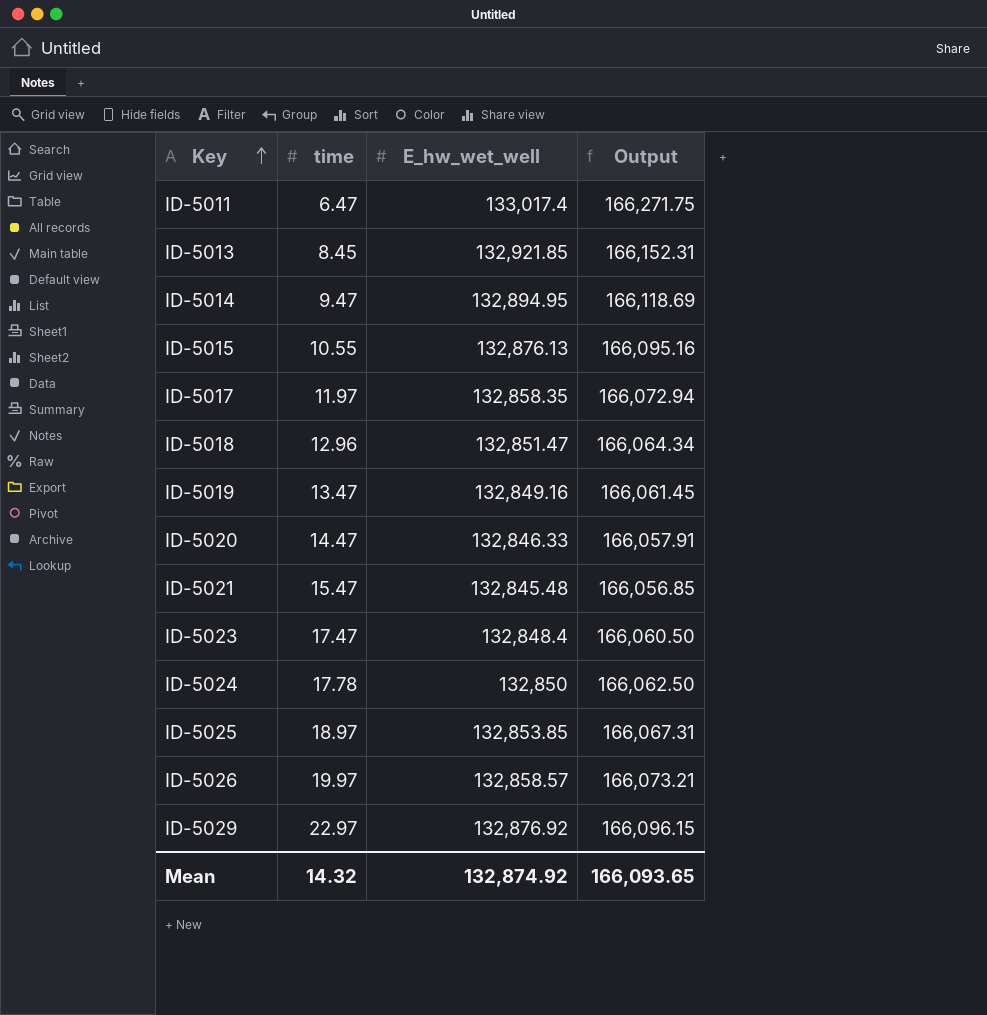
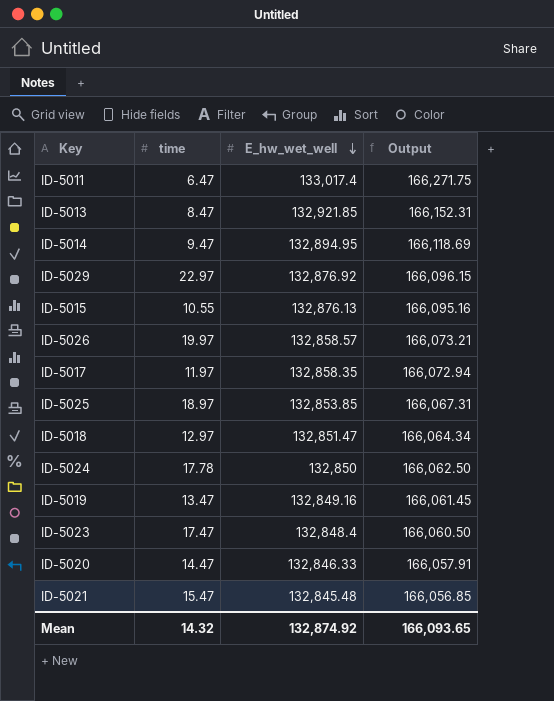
row order: Key ascending -> E_hw_wet_well descending
ID-5013 | time: 8.45 -> 8.47
ID-5018 | time: 12.96 -> 12.97

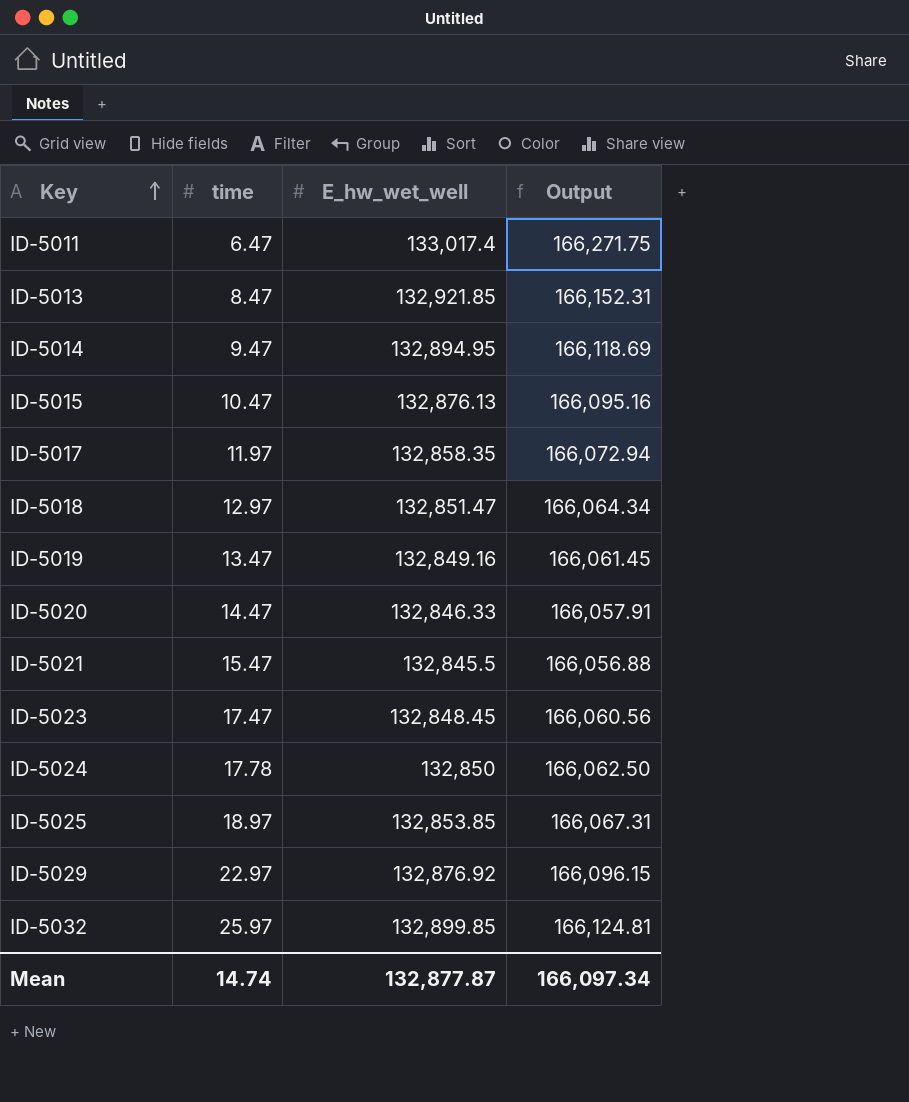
row order: E_hw_wet_well descending -> Key ascending
row ID-5026: 19.97 | 132,858.57 | 166,073.21 -> none
ID-5015 | time: 10.55 -> 10.47
ID-5021 | E_hw_wet_well: 132,845.48 -> 132,845.5
ID-5021 | Output: 166,056.85 -> 166,056.88
ID-5023 | E_hw_wet_well: 132,848.4 -> 132,848.45
ID-5023 | Output: 166,060.50 -> 166,060.56
row ID-5032: none -> 25.97 | 132,899.85 | 166,124.81
Mean | time: 14.32 -> 14.74
Mean | E_hw_wet_well: 132,874.92 -> 132,877.87
Mean | Output: 166,093.65 -> 166,097.34

